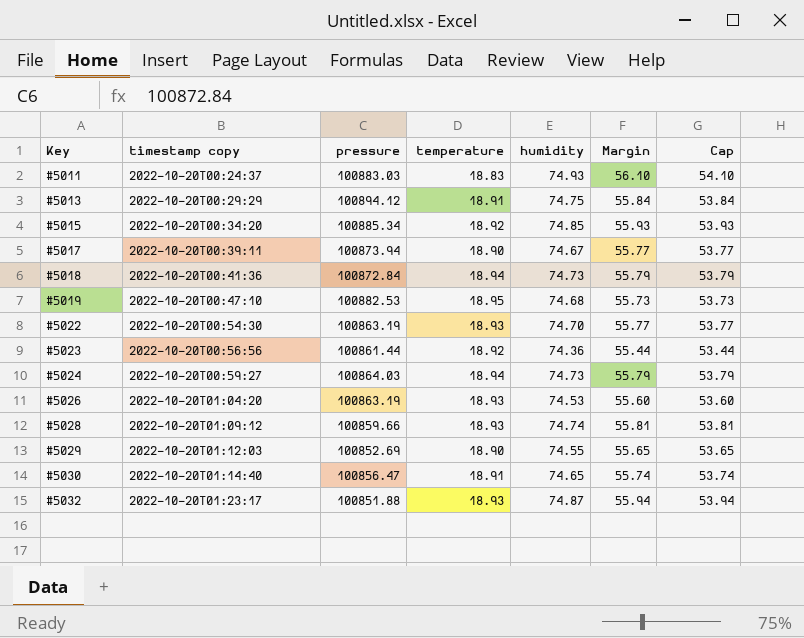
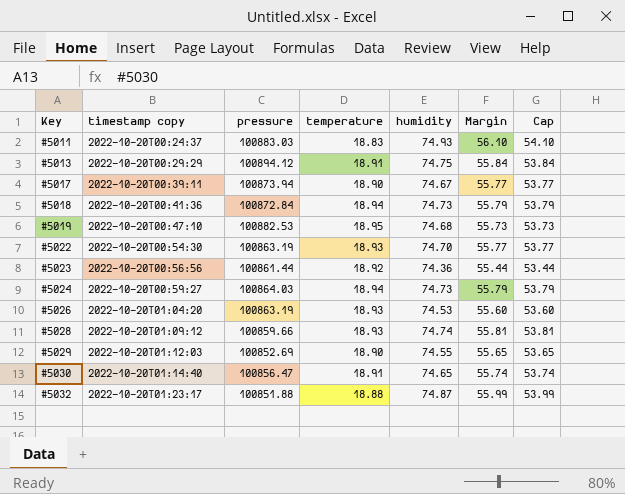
row #5015: 2022-10-20T00:34:20 | 100885.34 | 18.92 | 74.85 | 55.93 | 53.93 -> none
#5032 | temperature: 18.93 -> 18.88
#5032 | Margin: 55.94 -> 55.99
#5032 | Cap: 53.94 -> 53.99

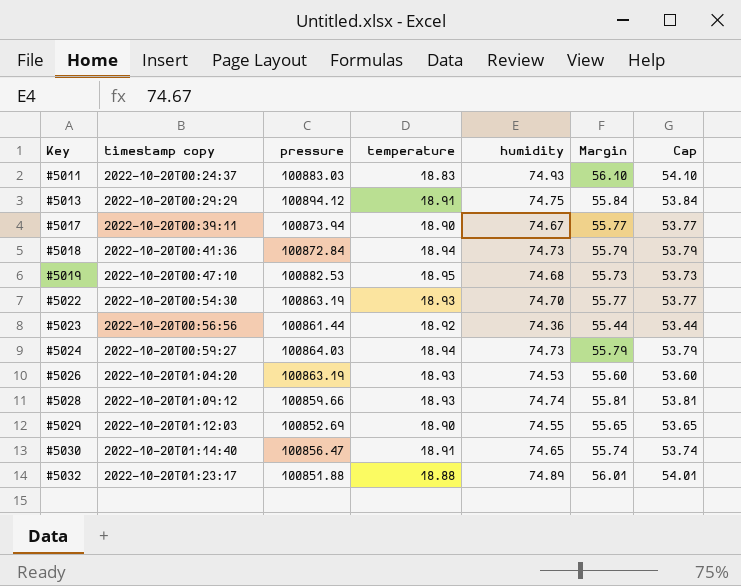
#5032 | humidity: 74.87 -> 74.89
#5032 | Margin: 55.99 -> 56.01
#5032 | Cap: 53.99 -> 54.01

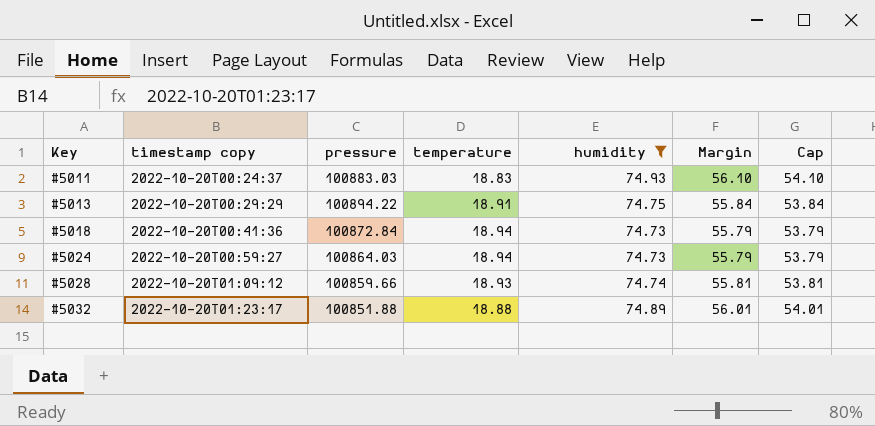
filter: none -> humidity >= 74.73
#5013 | pressure: 100894.12 -> 100894.22

